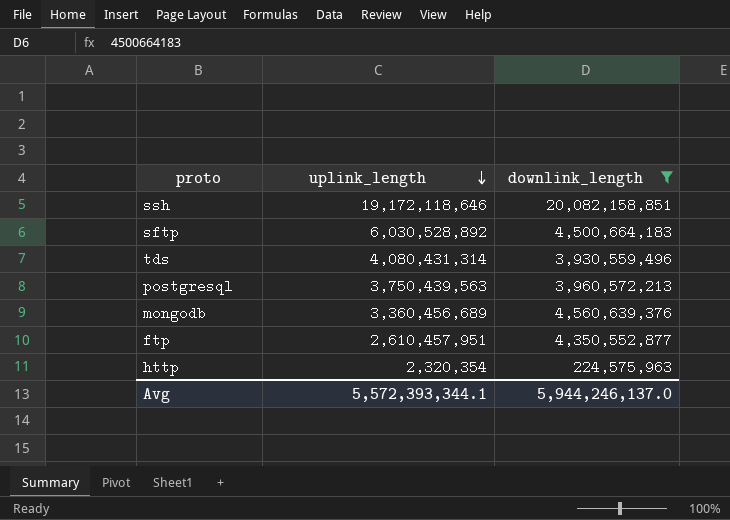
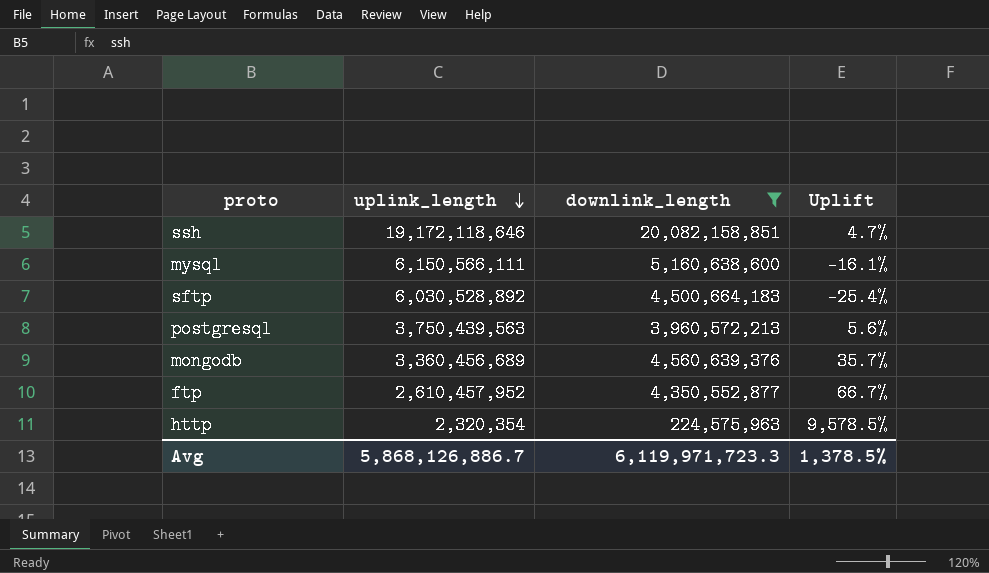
column Uplift | formula: none -> ([downlink_length] - [uplink_length]) / [uplink_length]
row tds: 4,080,431,314 | 3,930,559,496 -> none
row mysql: none -> 6,150,566,111 | 5,160,638,600 | -16.1%
ftp | uplink_length: 2,610,457,951 -> 2,610,457,952
Avg | uplink_length: 5,572,393,344.1 -> 5,868,126,886.7
Avg | downlink_length: 5,944,246,137.0 -> 6,119,971,723.3

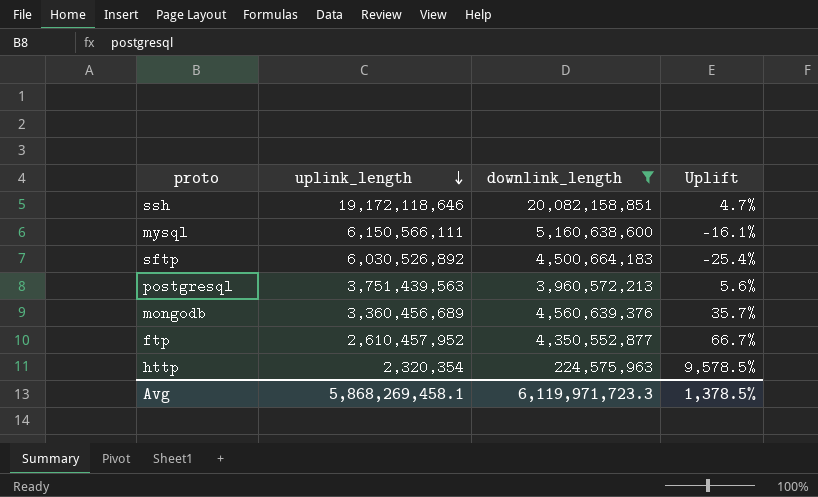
sftp | uplink_length: 6,030,528,892 -> 6,030,526,892
postgresql | uplink_length: 3,750,439,563 -> 3,751,439,563
Avg | uplink_length: 5,868,126,886.7 -> 5,868,269,458.1

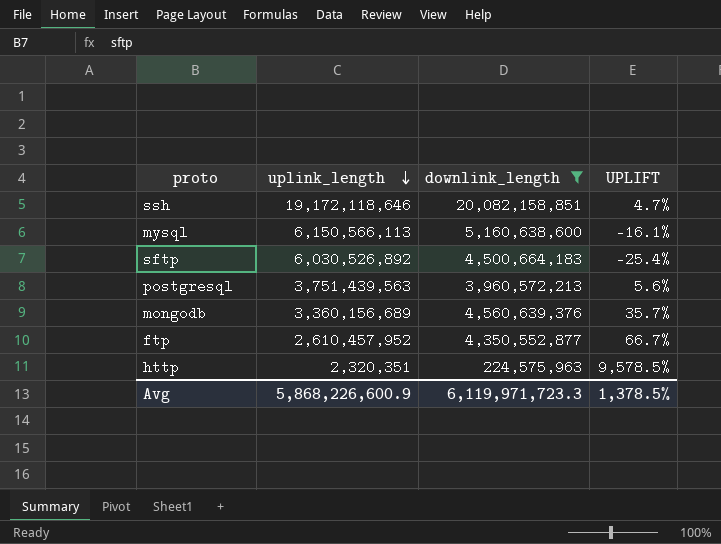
column name: Uplift -> UPLIFT
mysql | uplink_length: 6,150,566,111 -> 6,150,566,113
mongodb | uplink_length: 3,360,456,689 -> 3,360,156,689
http | uplink_length: 2,320,354 -> 2,320,351
Avg | uplink_length: 5,868,269,458.1 -> 5,868,226,600.9

